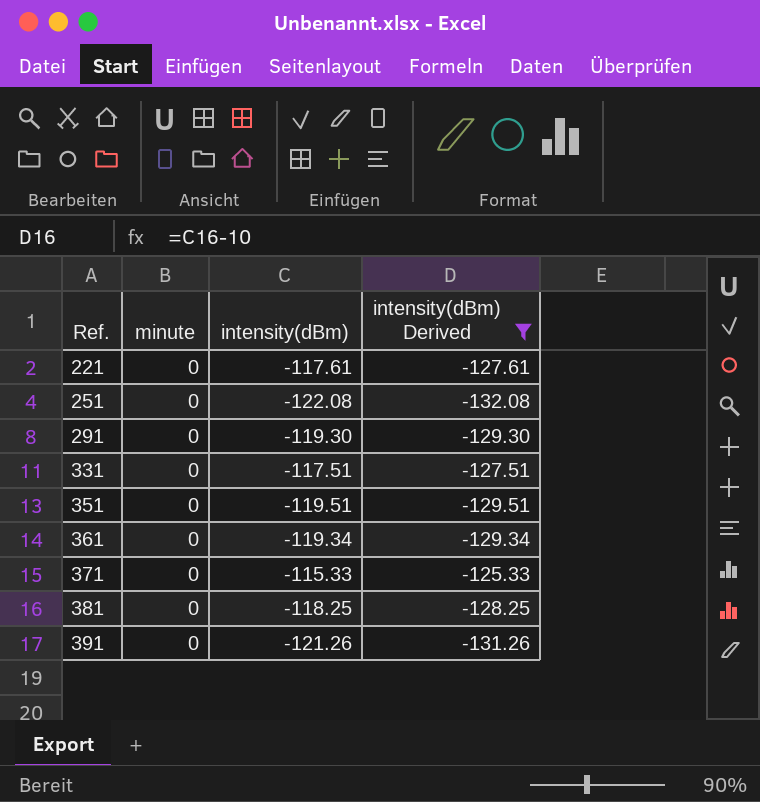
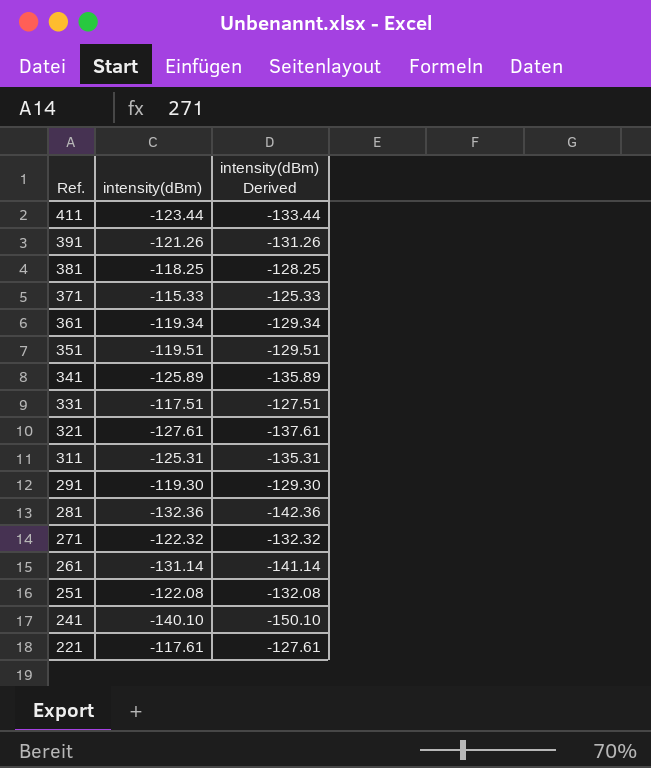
filter: intensity(dBm) Derived >= -132.08 -> none
row order: Ref. ascending -> Ref. descending
column minute | position: 2 -> none

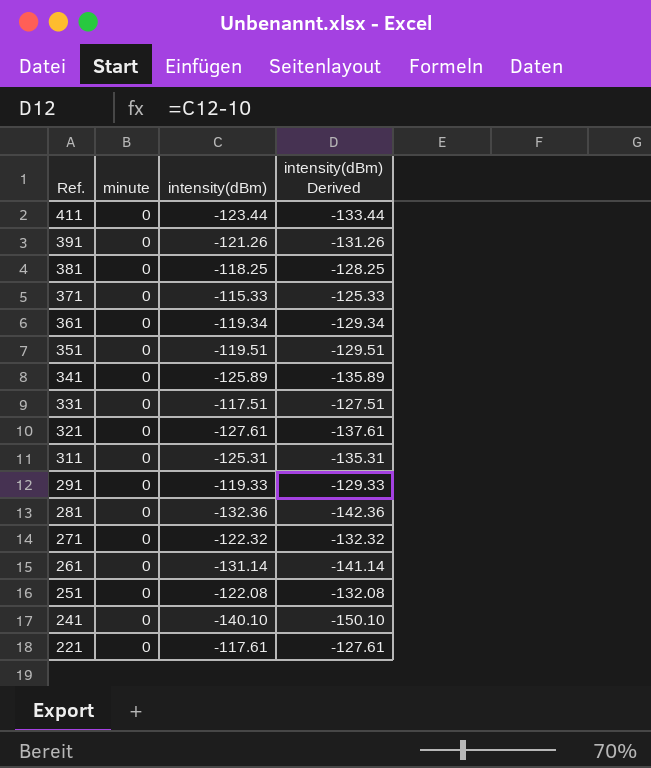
column minute | position: none -> 2
291 | intensity(dBm): -119.30 -> -119.33
291 | intensity(dBm) Derived: -129.30 -> -129.33

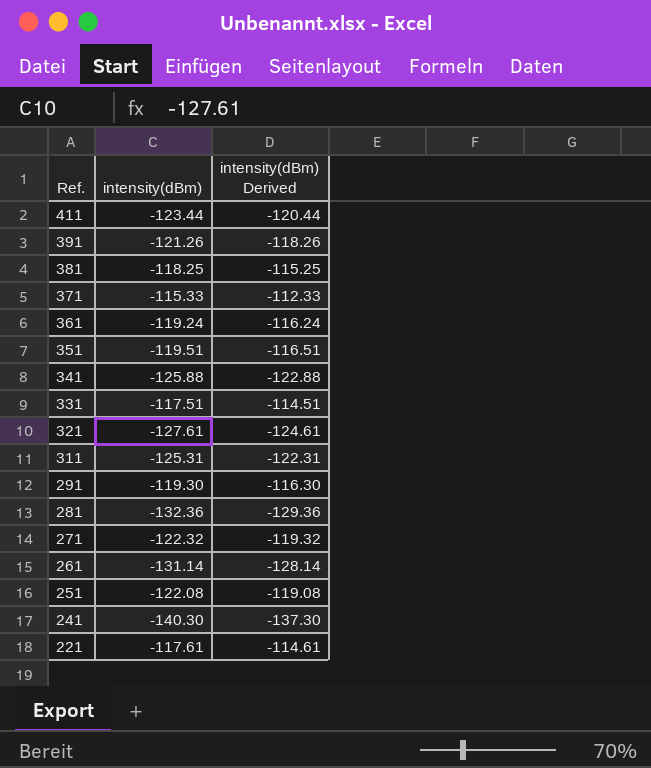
column minute | position: 2 -> none
column intensity(dBm) Derived | formula: [intensity(dBm)] - 10 -> [intensity(dBm)] + 3
361 | intensity(dBm): -119.34 -> -119.24
341 | intensity(dBm): -125.89 -> -125.88
291 | intensity(dBm): -119.33 -> -119.30
241 | intensity(dBm): -140.10 -> -140.30

